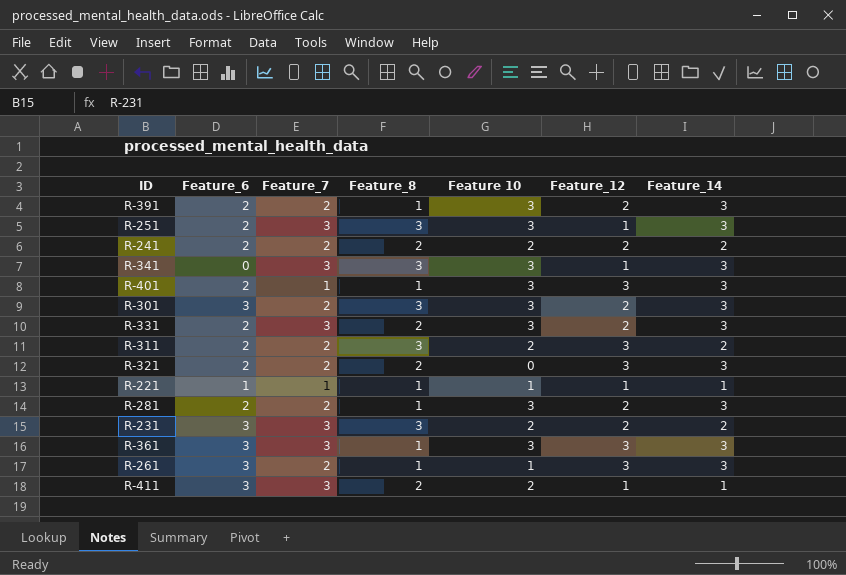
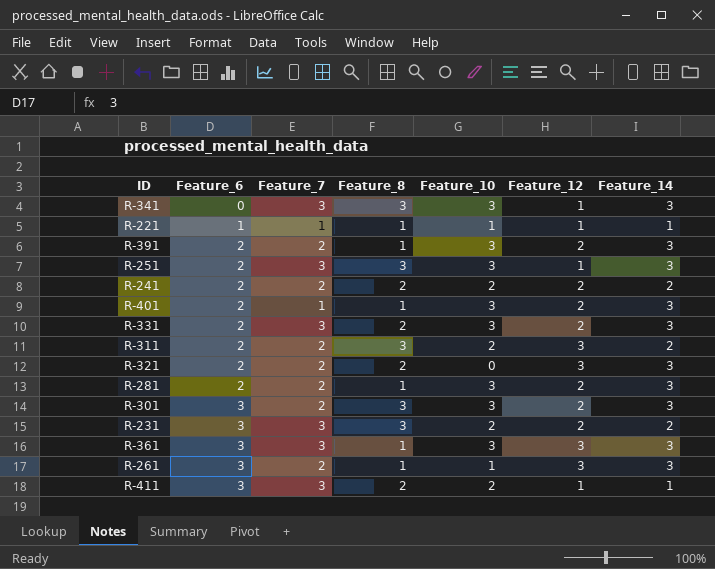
row order: none -> Feature_6 ascending
column name: Feature 10 -> Feature_10
R-401 | Feature_12: 3 -> 2

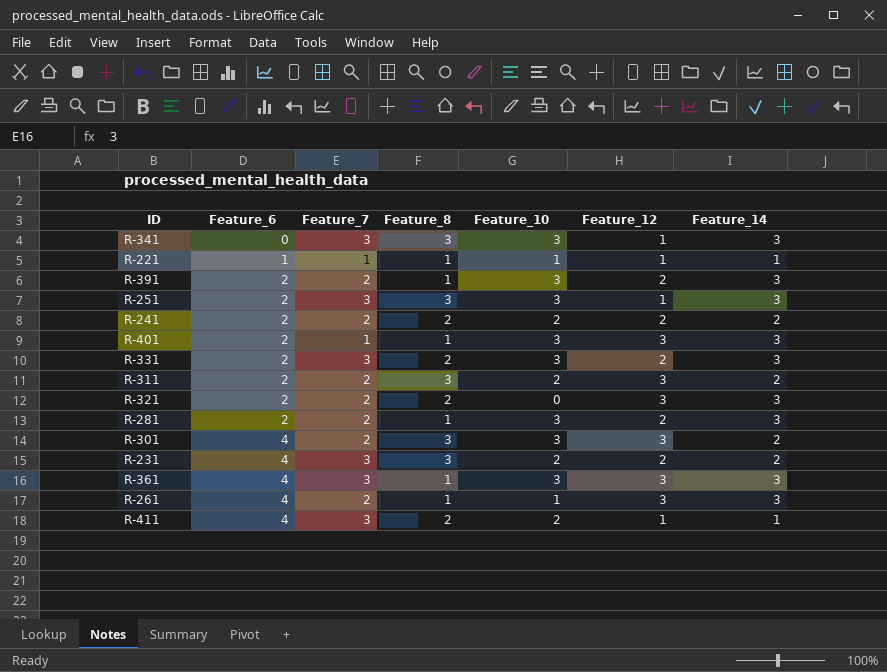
R-401 | Feature_12: 2 -> 3
R-301 | Feature_6: 3 -> 4
R-301 | Feature_12: 2 -> 3
R-301 | Feature_14: 3 -> 2
R-231 | Feature_6: 3 -> 4
R-361 | Feature_6: 3 -> 4
R-261 | Feature_6: 3 -> 4
R-411 | Feature_6: 3 -> 4

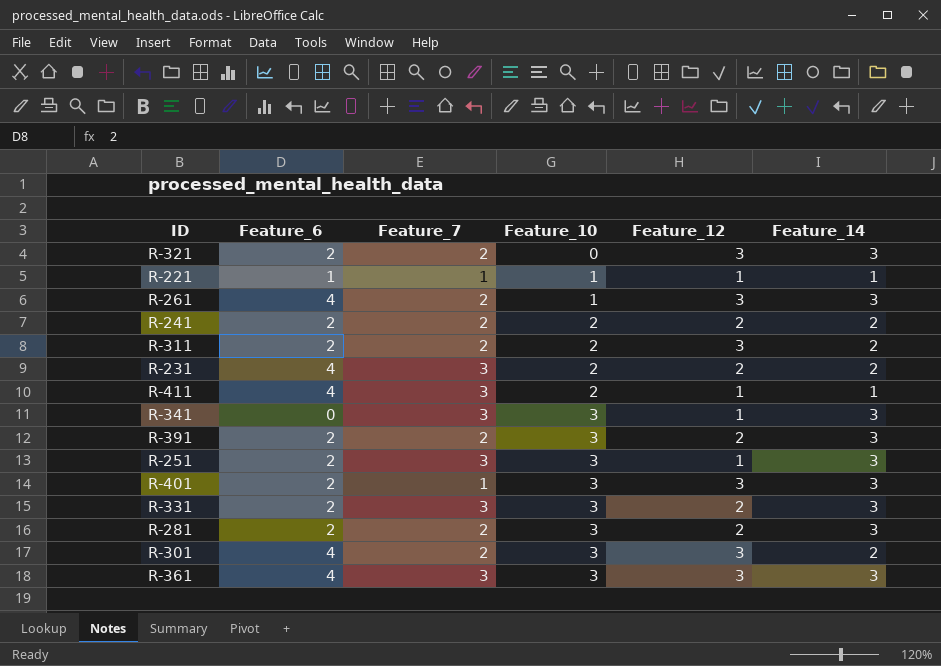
row order: Feature_6 ascending -> Feature_10 ascending
column Feature_8 | position: 4 -> none

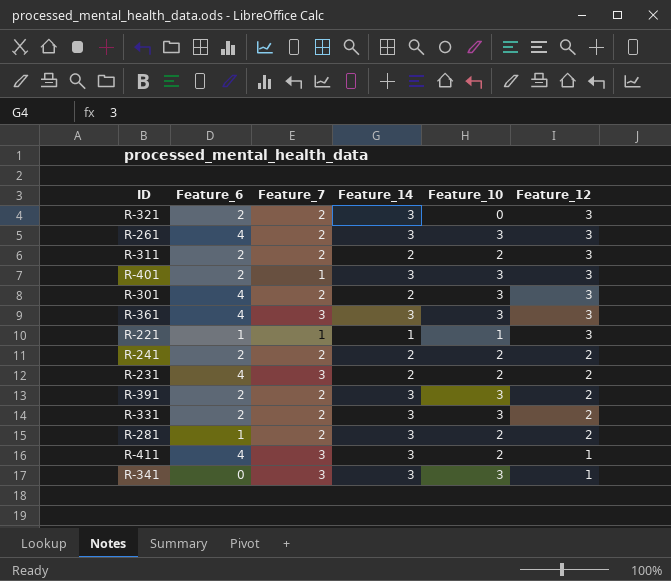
row order: Feature_10 ascending -> Feature_12 descending
column Feature_14 | position: 6 -> 4
row R-251: 2 | 3 | 3 | 1 | 3 -> none
R-261 | Feature_10: 1 -> 3
R-221 | Feature_12: 1 -> 3
R-331 | Feature_7: 3 -> 2
R-281 | Feature_6: 2 -> 1
R-281 | Feature_10: 3 -> 2
R-411 | Feature_14: 1 -> 3

